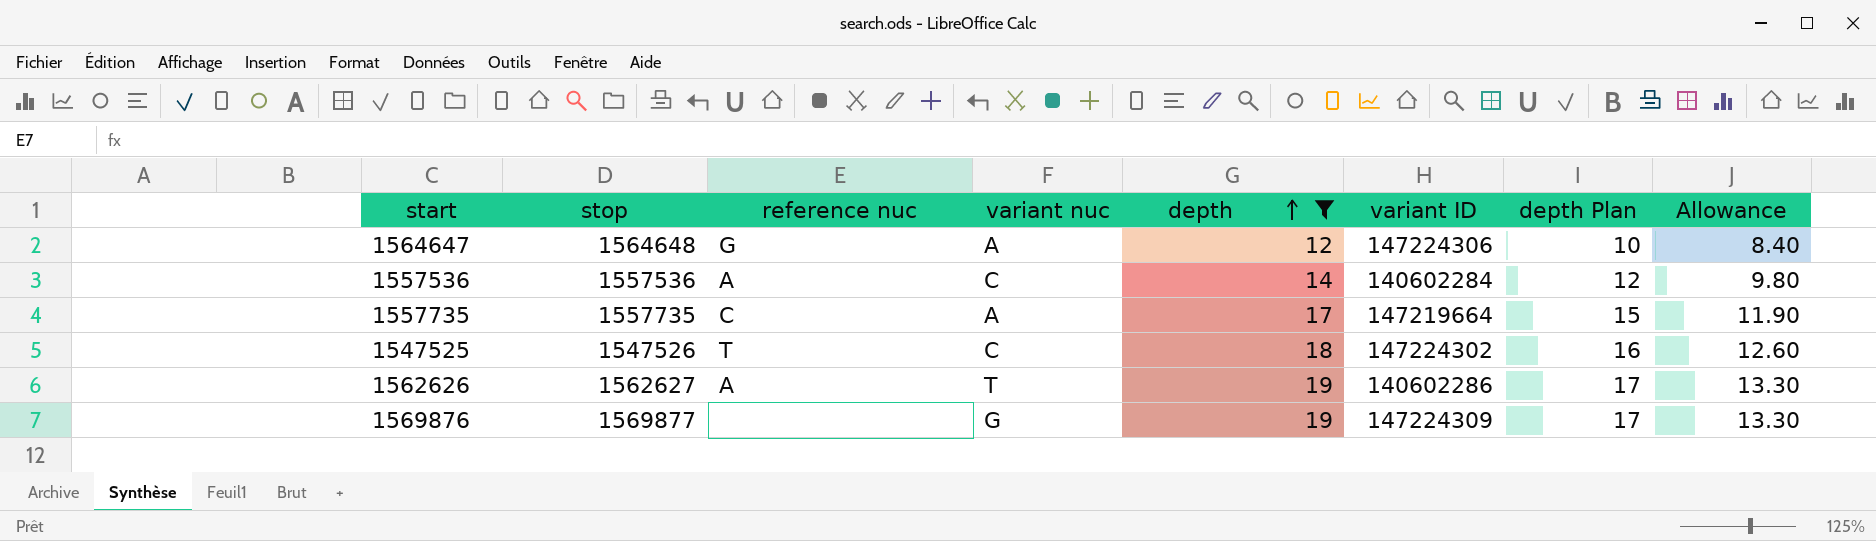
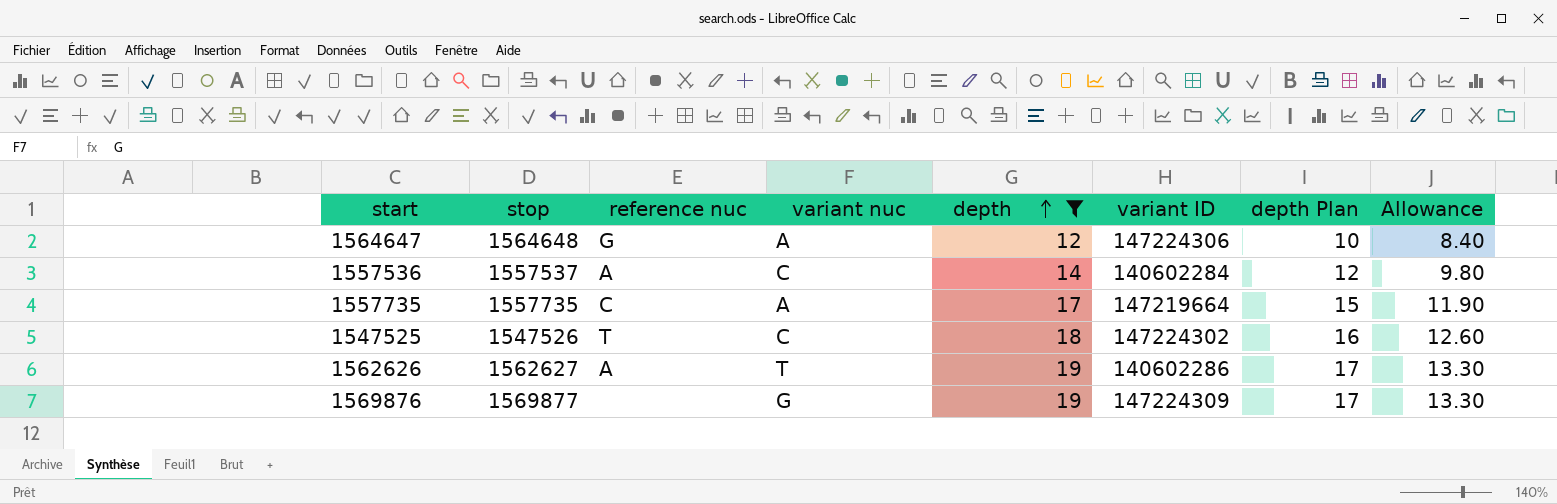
1557536 | stop: 1557536 -> 1557537

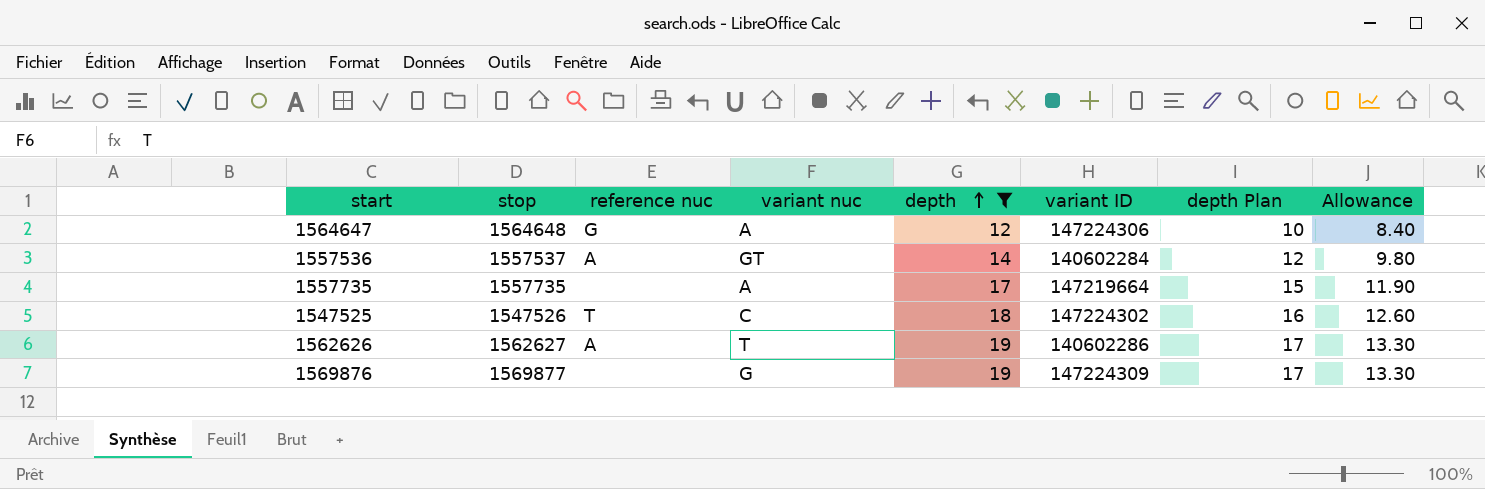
1557536 | variant nuc: C -> GT
1557735 | reference nuc: C -> none

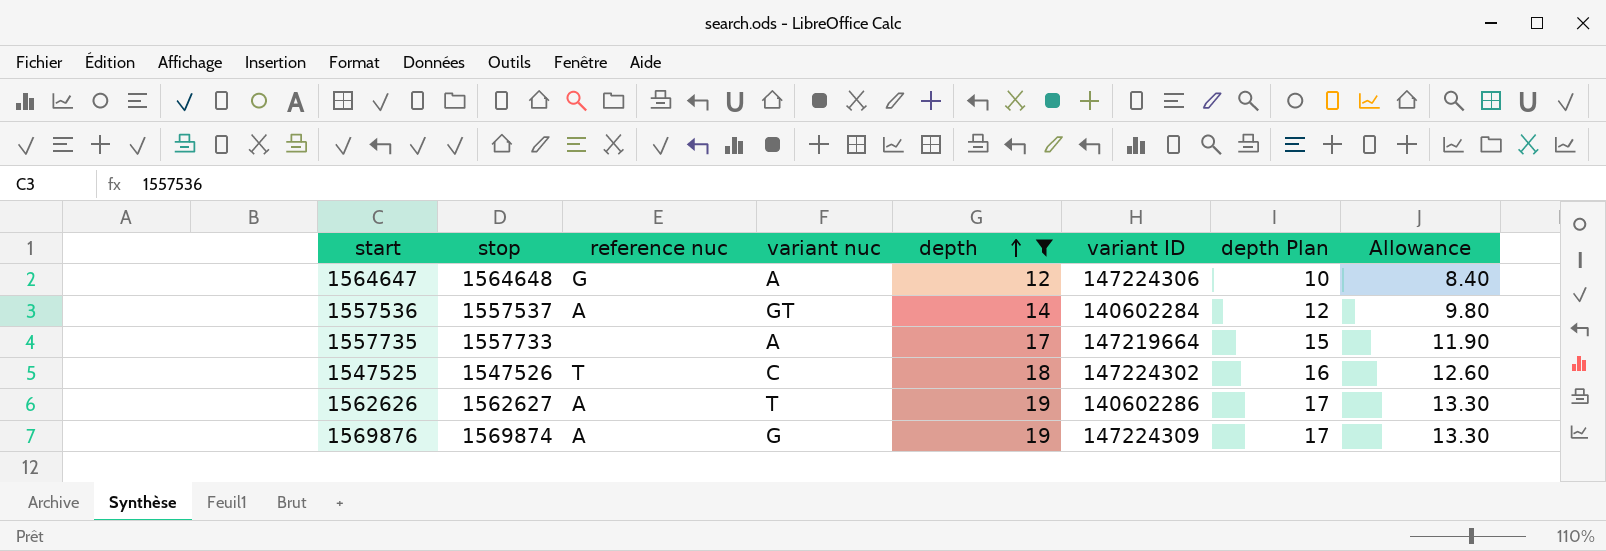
1557735 | stop: 1557735 -> 1557733
1569876 | stop: 1569877 -> 1569874
1569876 | reference nuc: none -> A

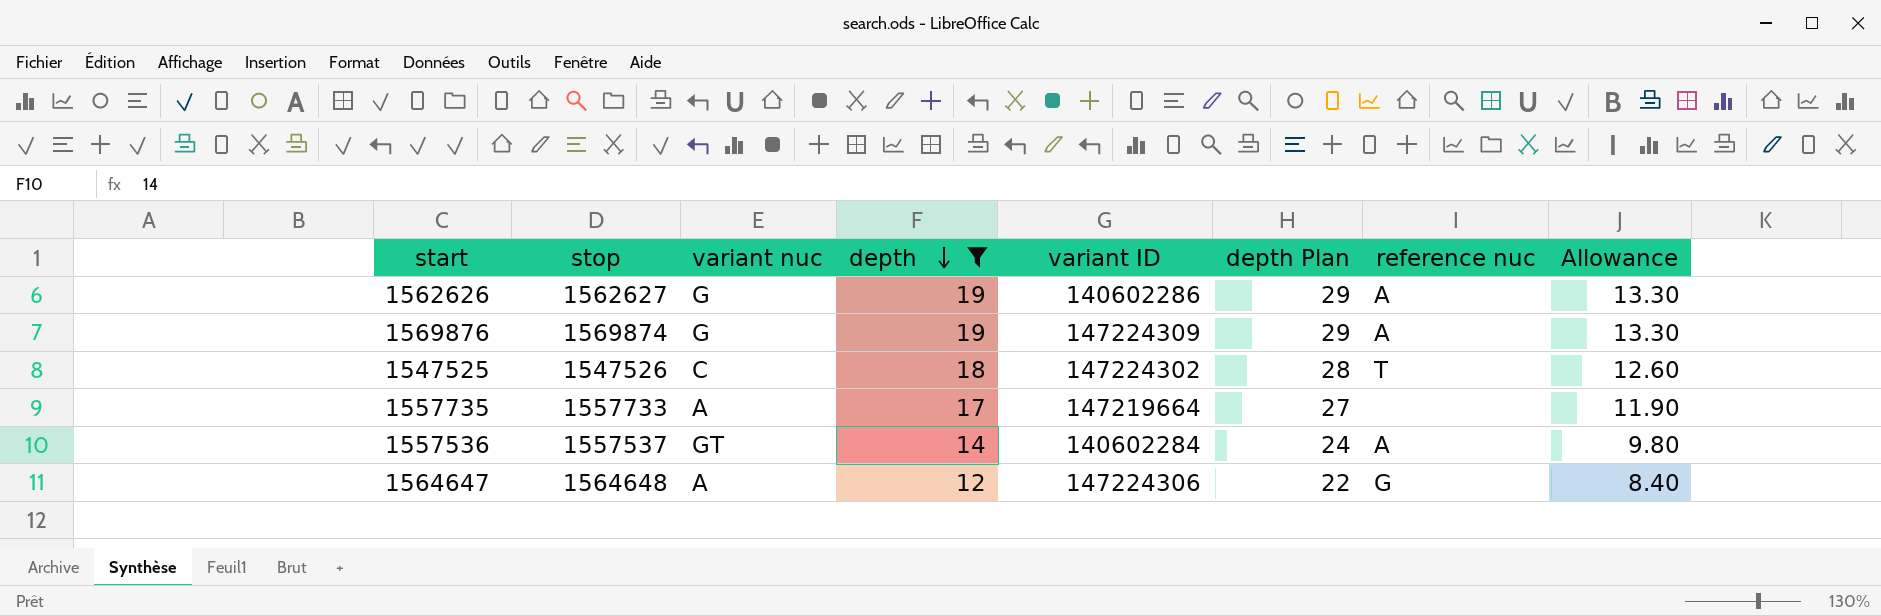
row order: depth ascending -> depth descending
column depth Plan | formula: [depth] - 2 -> [depth] + 10
column reference nuc | position: 3 -> 7
1562626 | variant nuc: T -> G

